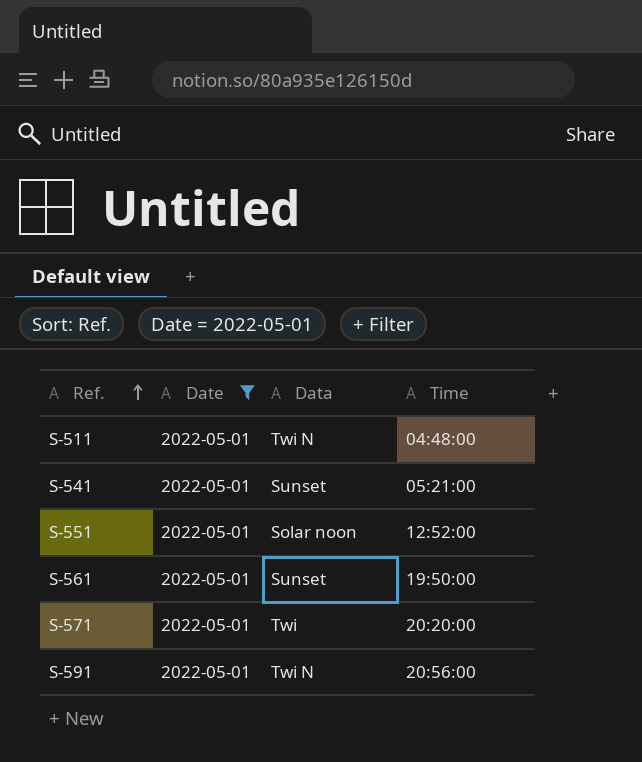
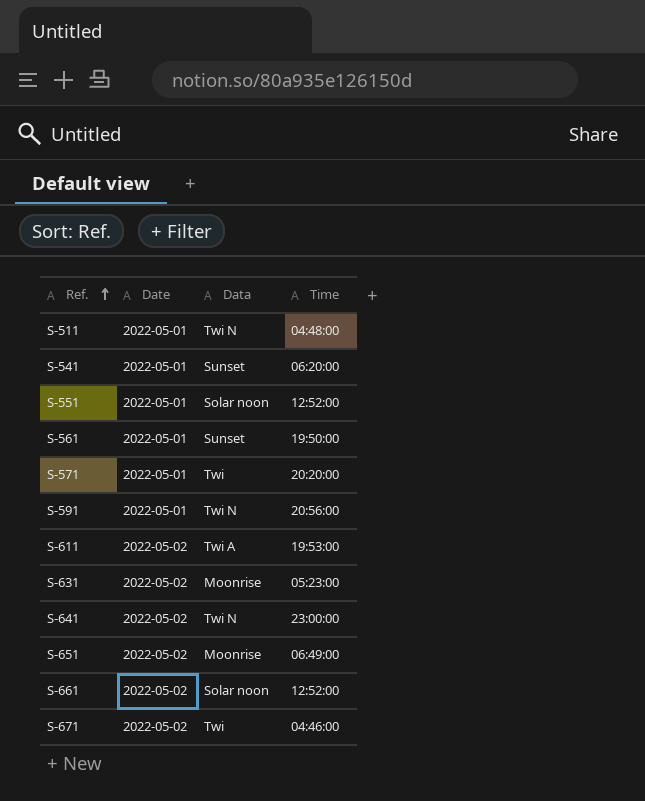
filter: Date = 2022-05-01 -> none
S-541 | Time: 05:21:00 -> 06:20:00

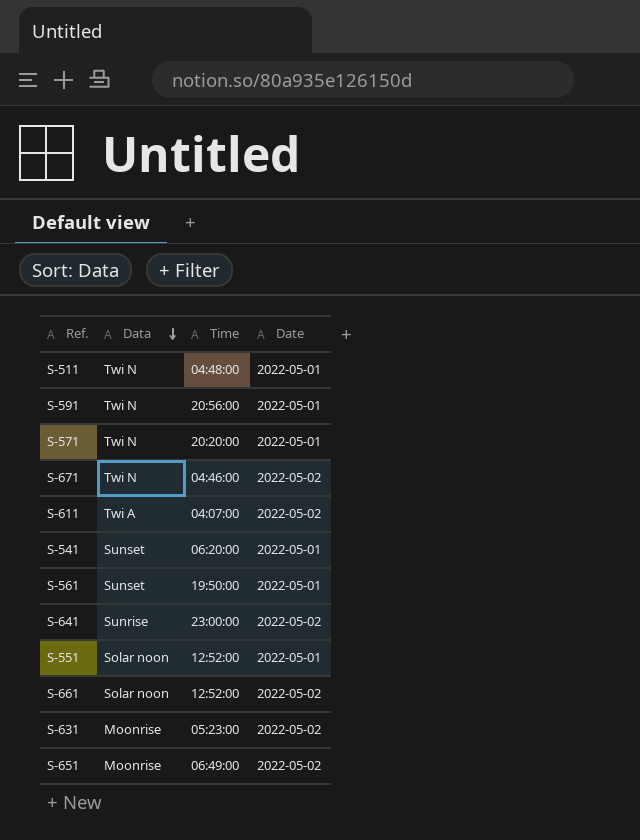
row order: Ref. ascending -> Data descending
column Date | position: 2 -> 4
S-571 | Data: Twi -> Twi N
S-671 | Data: Twi -> Twi N
S-611 | Time: 19:53:00 -> 04:07:00
S-641 | Data: Twi N -> Sunrise

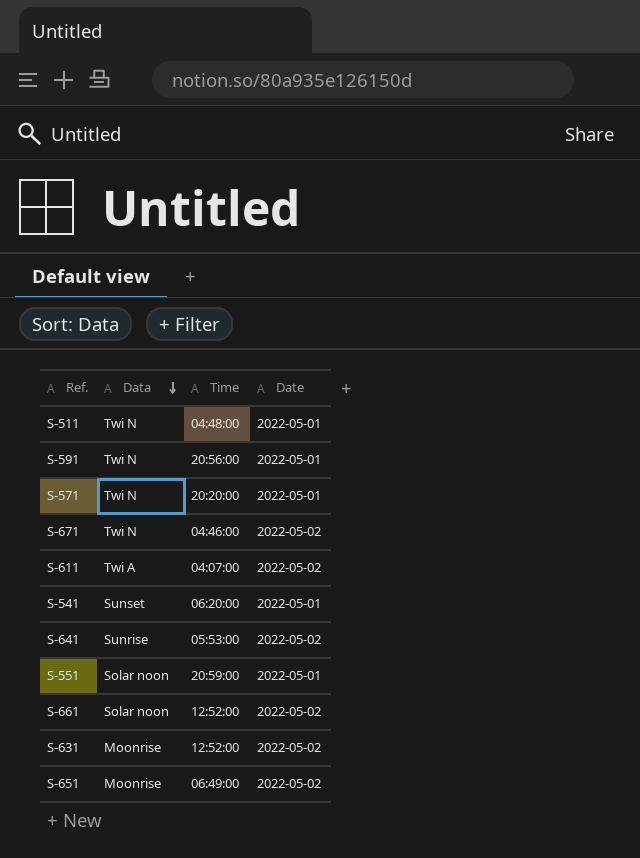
row S-561: Sunset | 19:50:00 | 2022-05-01 -> none
S-641 | Time: 23:00:00 -> 05:53:00
S-551 | Time: 12:52:00 -> 20:59:00
S-631 | Time: 05:23:00 -> 12:52:00

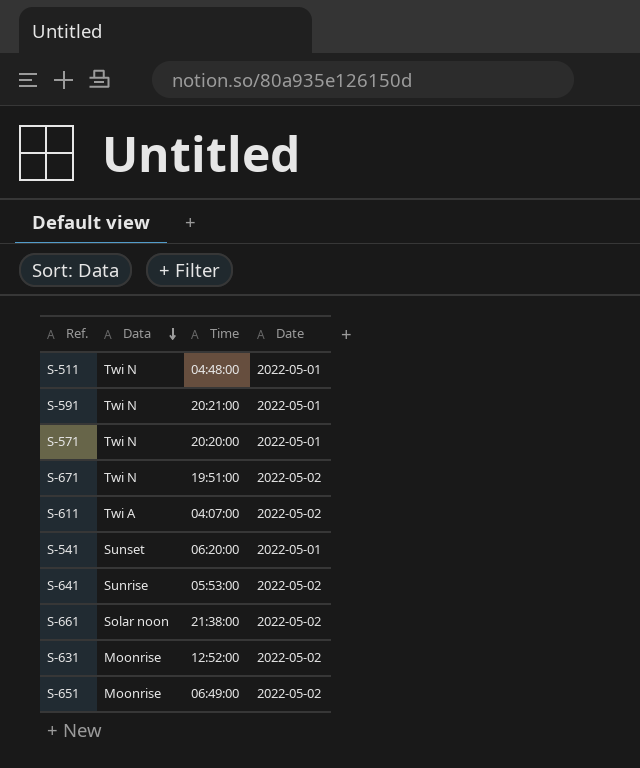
row S-551: Solar noon | 20:59:00 | 2022-05-01 -> none
S-591 | Time: 20:56:00 -> 20:21:00
S-671 | Time: 04:46:00 -> 19:51:00
S-661 | Time: 12:52:00 -> 21:38:00

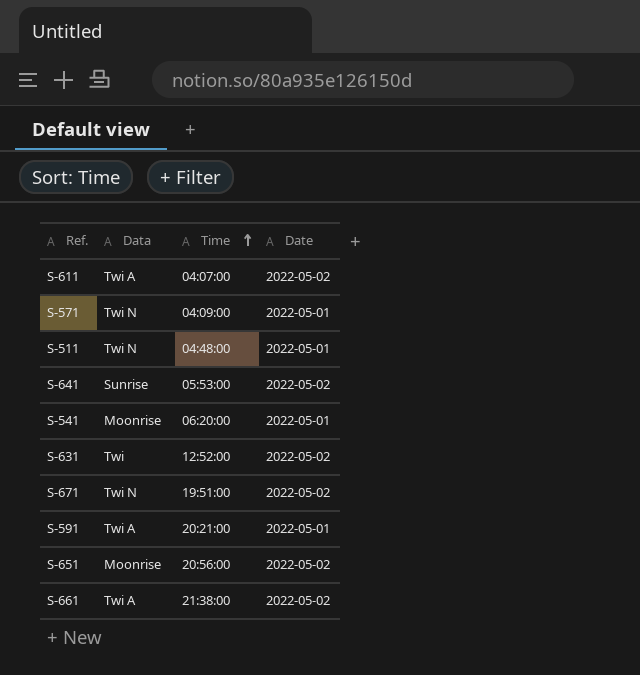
row order: Data descending -> Time ascending
S-571 | Time: 20:20:00 -> 04:09:00
S-541 | Data: Sunset -> Moonrise
S-631 | Data: Moonrise -> Twi
S-591 | Data: Twi N -> Twi A
S-651 | Time: 06:49:00 -> 20:56:00
S-661 | Data: Solar noon -> Twi A

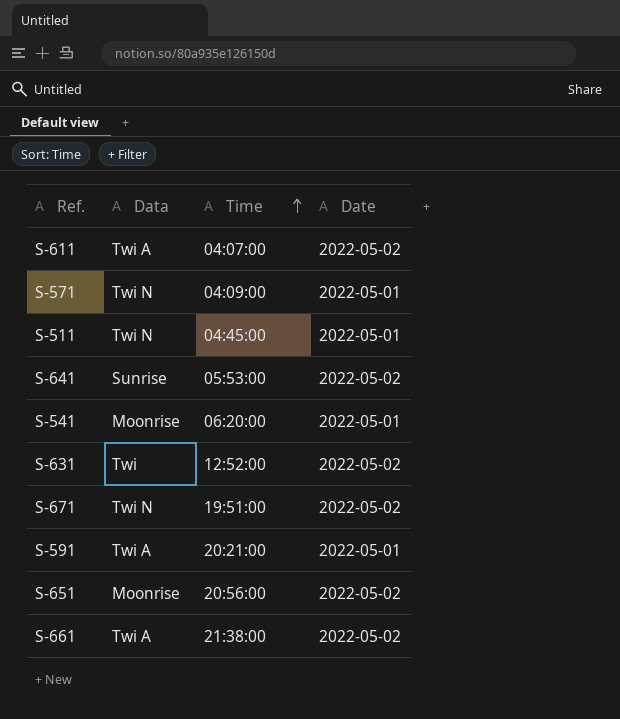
S-511 | Time: 04:48:00 -> 04:45:00

